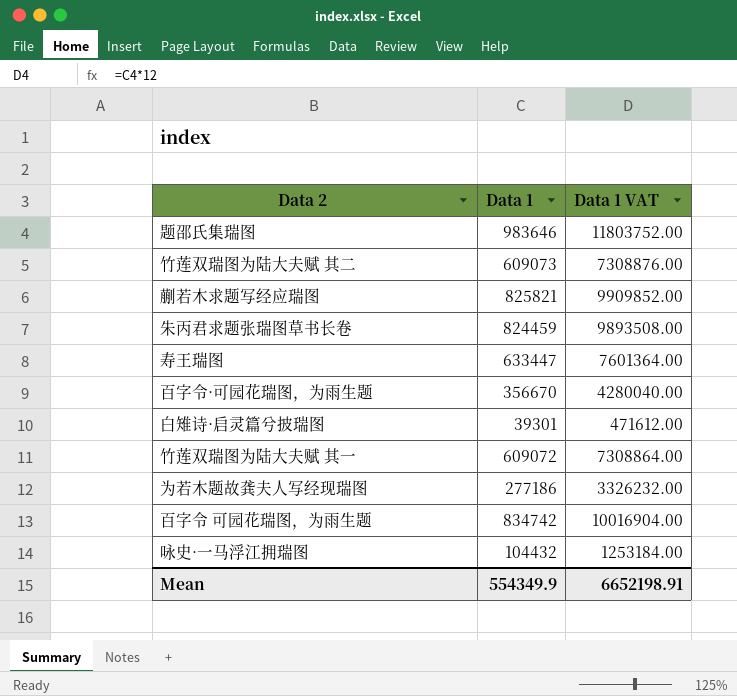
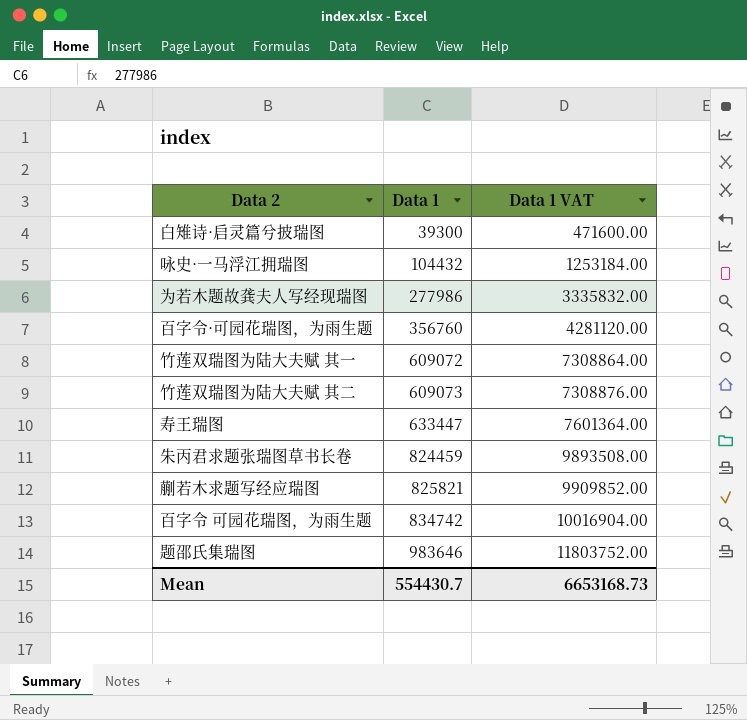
row order: none -> Data 1 ascending
白雉诗·启灵篇兮披瑞图 | Data 1: 39301 -> 39300
白雉诗·启灵篇兮披瑞图 | Data 1 VAT: 471612.00 -> 471600.00
为若木题故龚夫人写经现瑞图 | Data 1: 277186 -> 277986
为若木题故龚夫人写经现瑞图 | Data 1 VAT: 3326232.00 -> 3335832.00
百字令·可园花瑞图，为雨生题 | Data 1: 356670 -> 356760
百字令·可园花瑞图，为雨生题 | Data 1 VAT: 4280040.00 -> 4281120.00
Mean | Data 1: 554349.9 -> 554430.7
Mean | Data 1 VAT: 6652198.91 -> 6653168.73

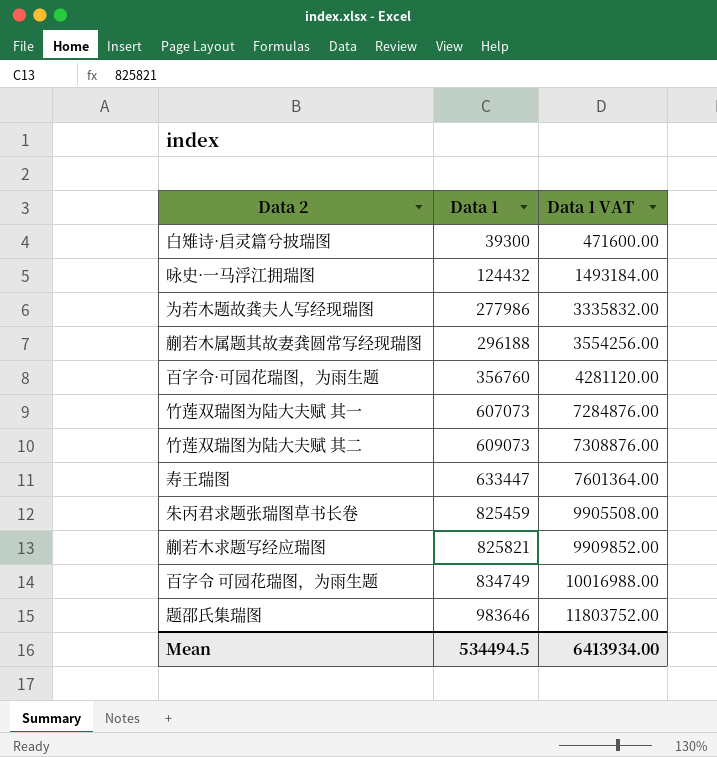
咏史·一马浮江拥瑞图 | Data 1: 104432 -> 124432
咏史·一马浮江拥瑞图 | Data 1 VAT: 1253184.00 -> 1493184.00
row 蒯若木属题其故妻龚圆常写经现瑞图: none -> 296188 | 3554256.00
竹莲双瑞图为陆大夫赋 其一 | Data 1: 609072 -> 607073
竹莲双瑞图为陆大夫赋 其一 | Data 1 VAT: 7308864.00 -> 7284876.00
朱丙君求题张瑞图草书长卷 | Data 1: 824459 -> 825459
朱丙君求题张瑞图草书长卷 | Data 1 VAT: 9893508.00 -> 9905508.00
百字令 可园花瑞图，为雨生题 | Data 1: 834742 -> 834749
百字令 可园花瑞图，为雨生题 | Data 1 VAT: 10016904.00 -> 10016988.00
Mean | Data 1: 554430.7 -> 534494.5
Mean | Data 1 VAT: 6653168.73 -> 6413934.00

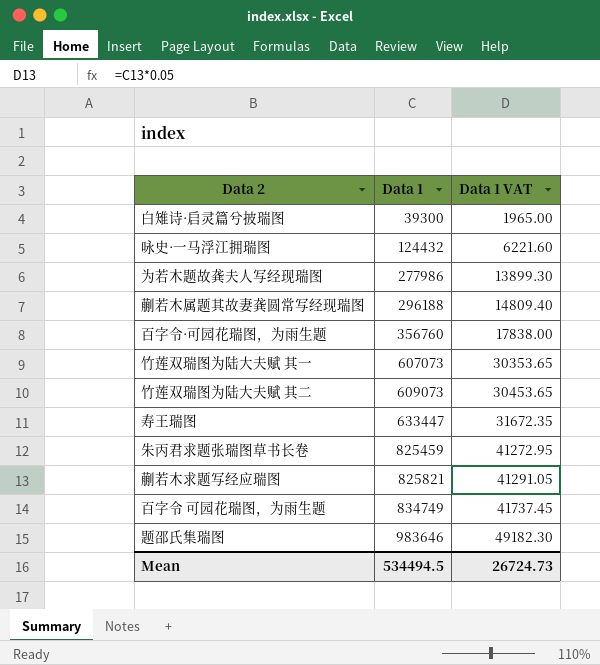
column Data 1 VAT | formula: [Data 1] * 12 -> [Data 1] * 0.05
Mean | Data 1 VAT: 6413934.00 -> 26724.73

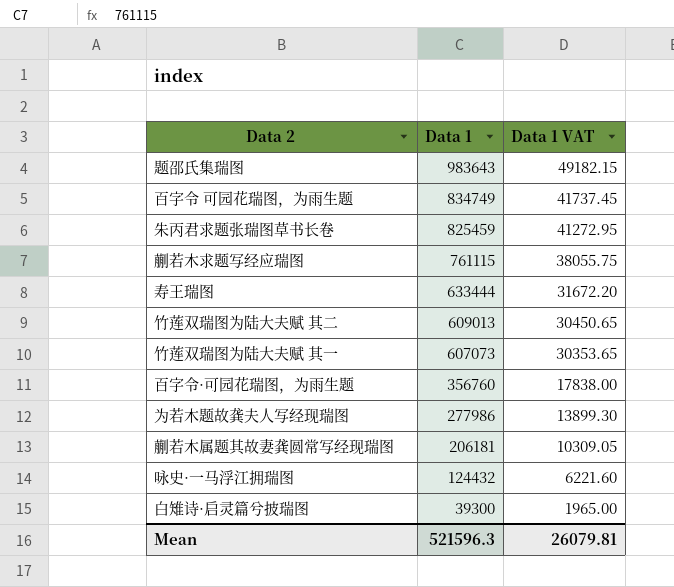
row order: Data 1 ascending -> Data 1 descending
题邵氏集瑞图 | Data 1: 983646 -> 983643
题邵氏集瑞图 | Data 1 VAT: 49182.30 -> 49182.15
蒯若木求题写经应瑞图 | Data 1: 825821 -> 761115
蒯若木求题写经应瑞图 | Data 1 VAT: 41291.05 -> 38055.75
寿王瑞图 | Data 1: 633447 -> 633444
寿王瑞图 | Data 1 VAT: 31672.35 -> 31672.20
竹莲双瑞图为陆大夫赋 其二 | Data 1: 609073 -> 609013
竹莲双瑞图为陆大夫赋 其二 | Data 1 VAT: 30453.65 -> 30450.65
蒯若木属题其故妻龚圆常写经现瑞图 | Data 1: 296188 -> 206181
蒯若木属题其故妻龚圆常写经现瑞图 | Data 1 VAT: 14809.40 -> 10309.05
Mean | Data 1: 534494.5 -> 521596.3
Mean | Data 1 VAT: 26724.73 -> 26079.81

